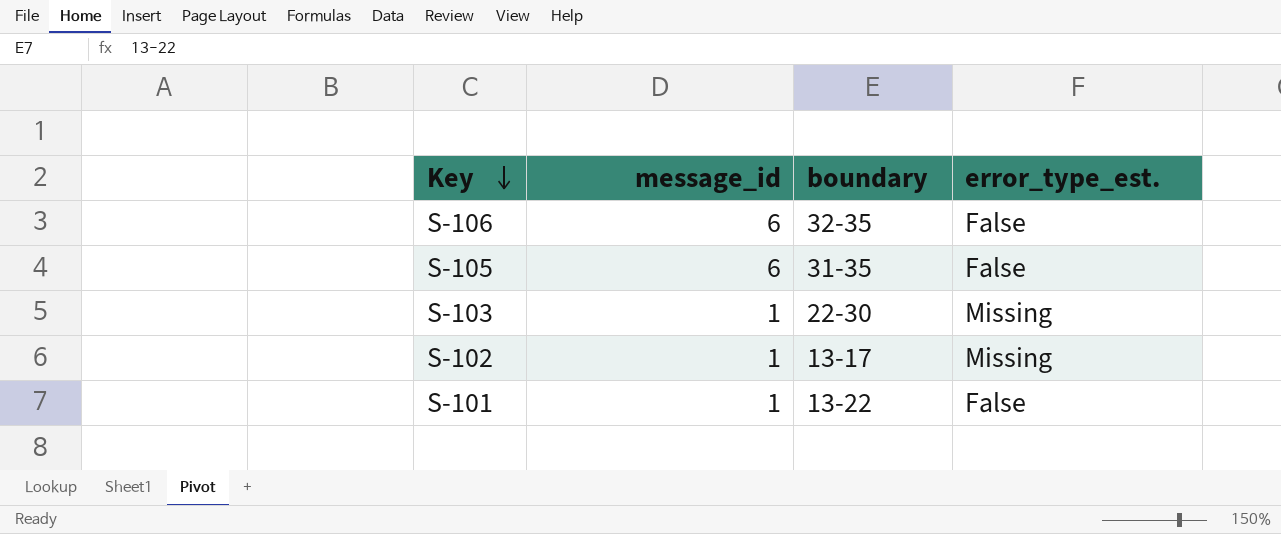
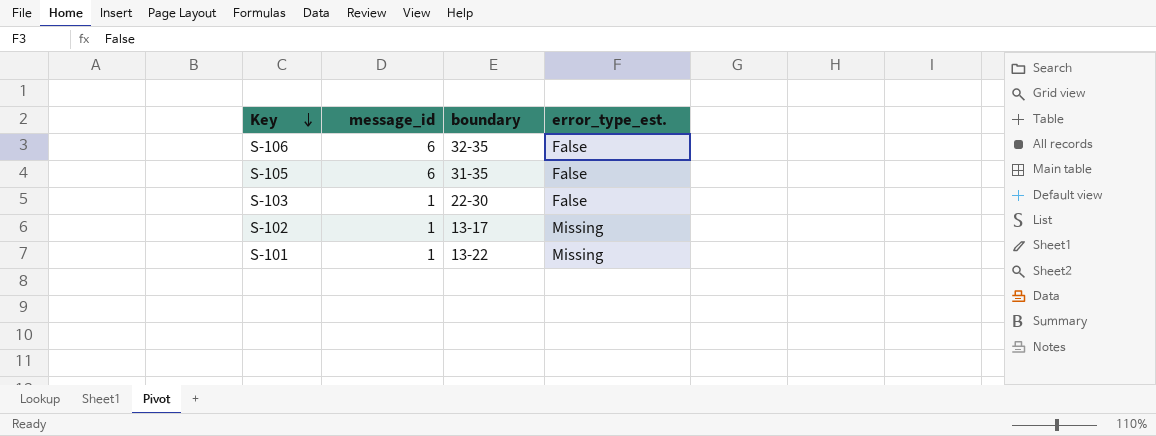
S-103 | error_type_est.: Missing -> False
S-101 | error_type_est.: False -> Missing

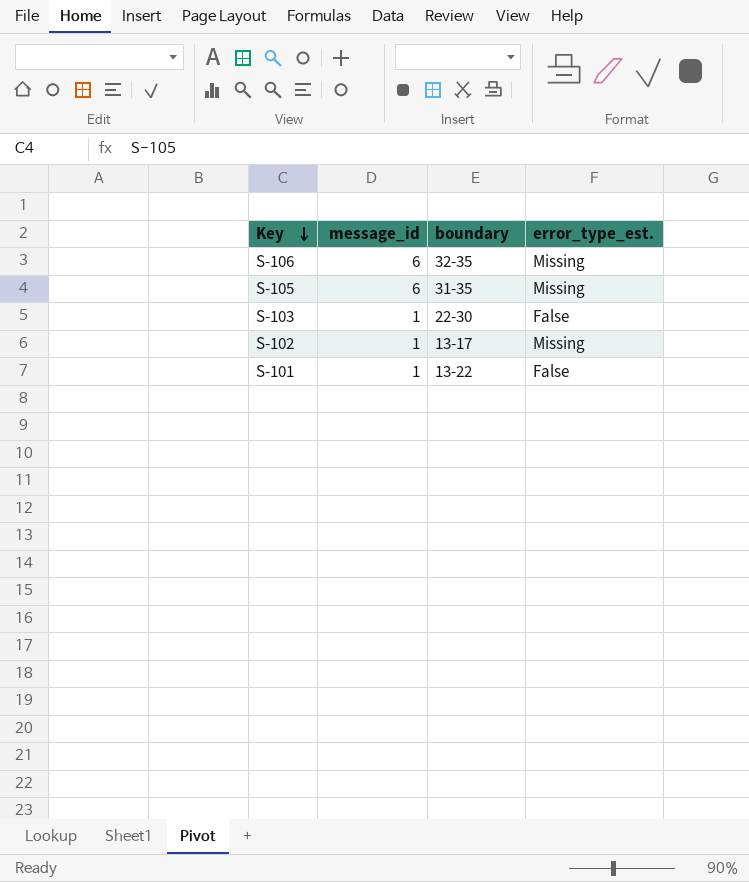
S-106 | error_type_est.: False -> Missing
S-105 | error_type_est.: False -> Missing
S-101 | error_type_est.: Missing -> False

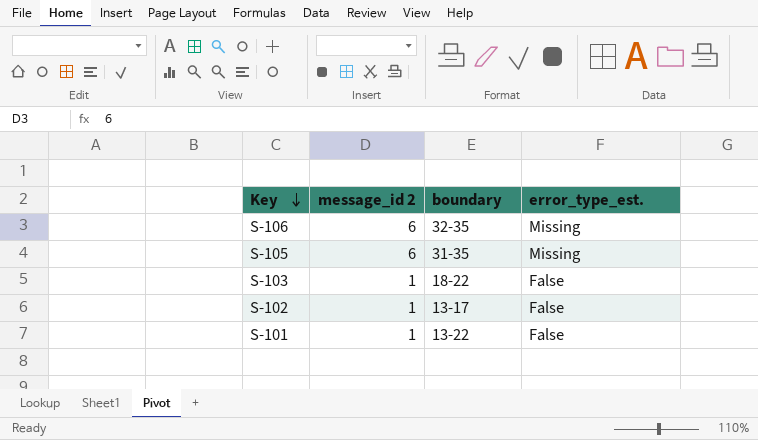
column name: message_id -> message_id 2
S-103 | boundary: 22-30 -> 18-22
S-102 | error_type_est.: Missing -> False

